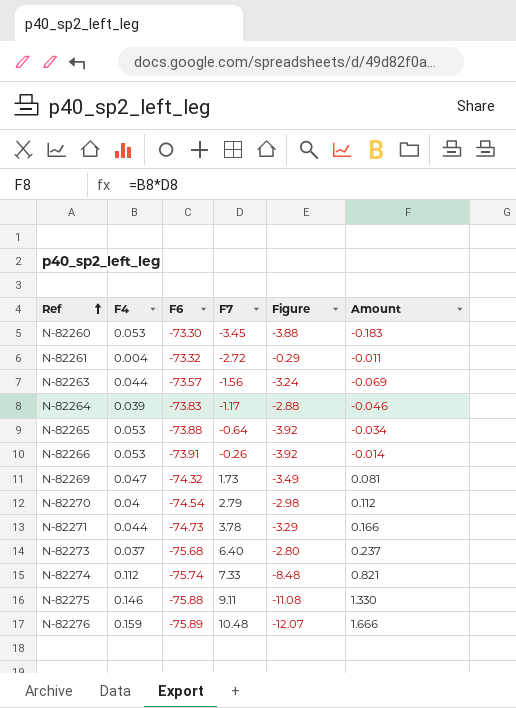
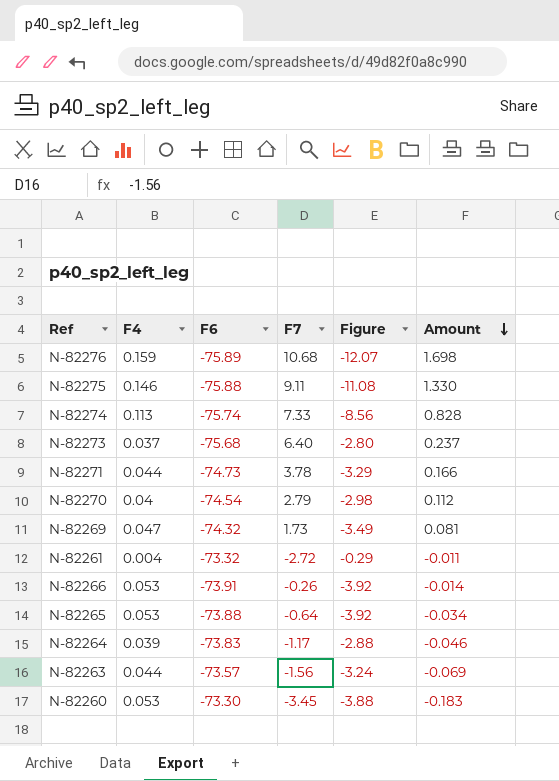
row order: Ref ascending -> Amount descending
N-82276 | F7: 10.48 -> 10.68
N-82276 | Amount: 1.666 -> 1.698
N-82274 | F4: 0.112 -> 0.113
N-82274 | Figure: -8.48 -> -8.56
N-82274 | Amount: 0.821 -> 0.828

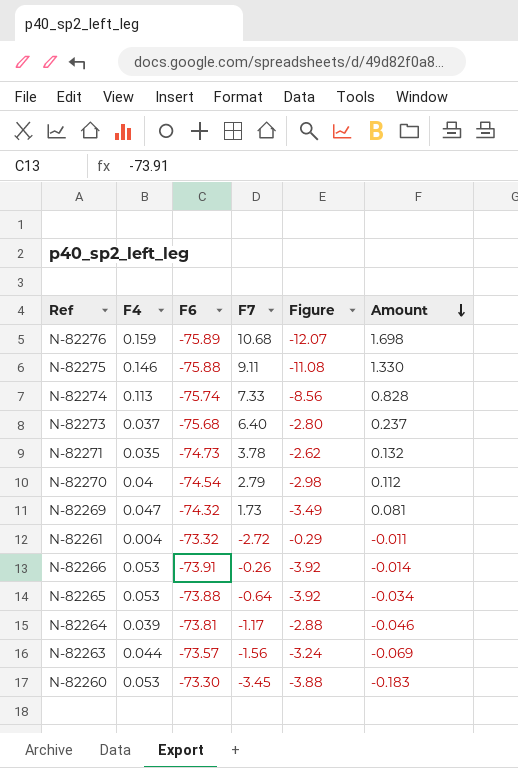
N-82271 | F4: 0.044 -> 0.035
N-82271 | Figure: -3.29 -> -2.62
N-82271 | Amount: 0.166 -> 0.132
N-82264 | F6: -73.83 -> -73.81

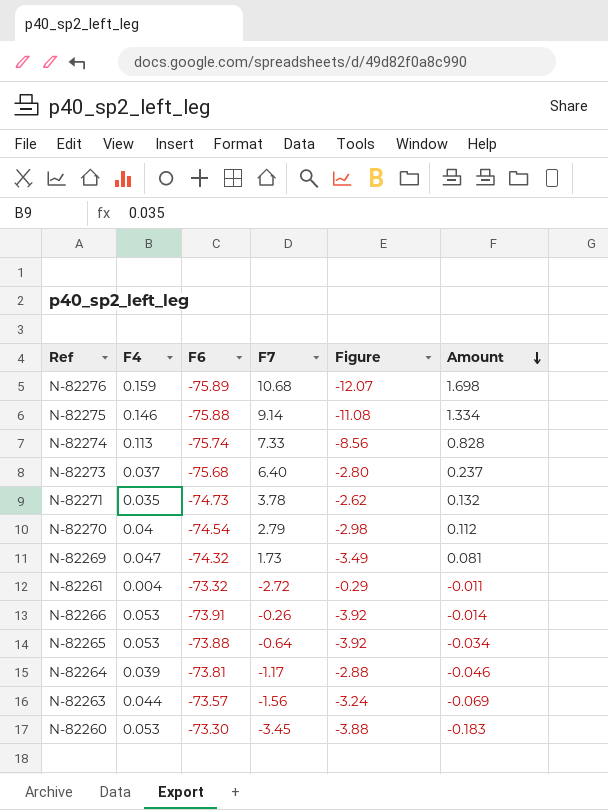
N-82275 | F7: 9.11 -> 9.14
N-82275 | Amount: 1.330 -> 1.334

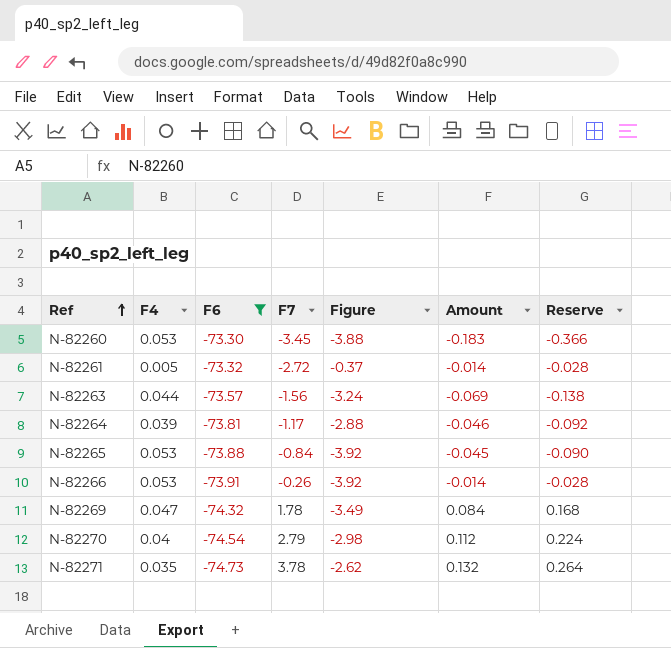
filter: none -> F6 >= -74.73
row order: Amount descending -> Ref ascending
column Reserve | formula: none -> [Amount] * 2
N-82261 | F4: 0.004 -> 0.005
N-82261 | Figure: -0.29 -> -0.37
N-82261 | Amount: -0.011 -> -0.014
N-82265 | F7: -0.64 -> -0.84
N-82265 | Amount: -0.034 -> -0.045
N-82269 | F7: 1.73 -> 1.78
N-82269 | Amount: 0.081 -> 0.084

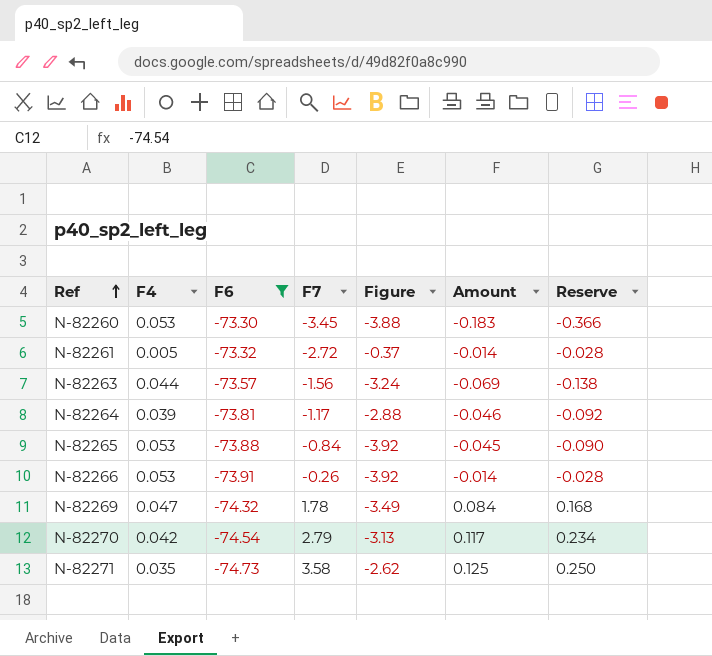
N-82270 | F4: 0.04 -> 0.042
N-82270 | Figure: -2.98 -> -3.13
N-82270 | Amount: 0.112 -> 0.117
N-82270 | Reserve: 0.224 -> 0.234
N-82271 | F7: 3.78 -> 3.58
N-82271 | Amount: 0.132 -> 0.125
N-82271 | Reserve: 0.264 -> 0.250

